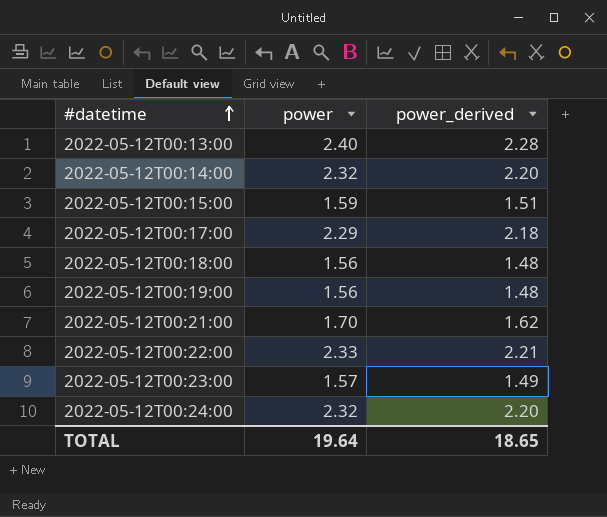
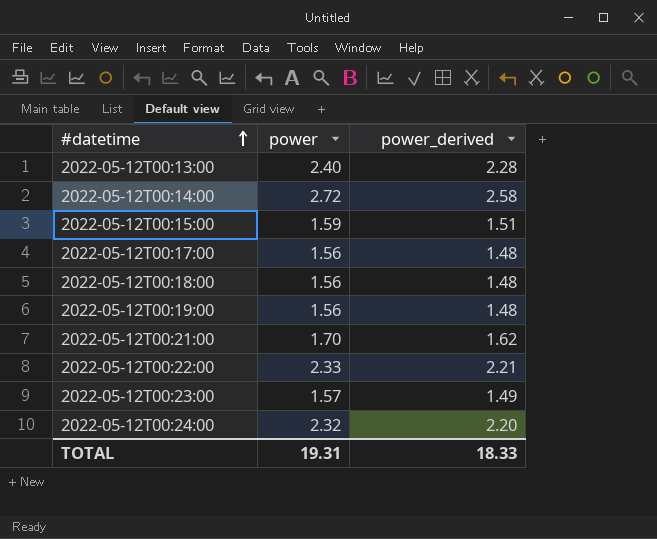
2022-05-12T00:14:00 | power: 2.32 -> 2.72
2022-05-12T00:14:00 | power_derived: 2.20 -> 2.58
2022-05-12T00:17:00 | power: 2.29 -> 1.56
2022-05-12T00:17:00 | power_derived: 2.18 -> 1.48
TOTAL | power: 19.64 -> 19.31
TOTAL | power_derived: 18.65 -> 18.33

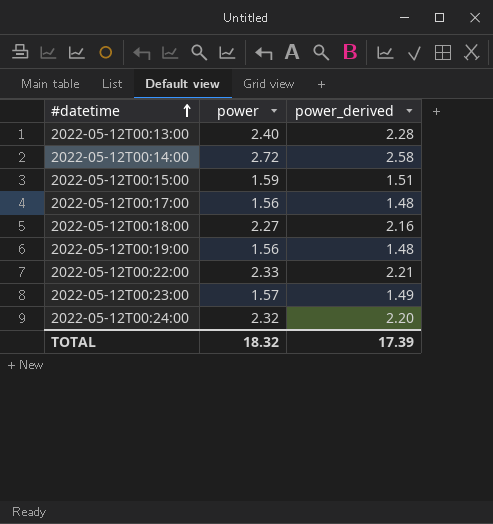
row 2022-05-12T00:21:00: 1.70 | 1.62 -> none
2022-05-12T00:18:00 | power: 1.56 -> 2.27
2022-05-12T00:18:00 | power_derived: 1.48 -> 2.16
TOTAL | power: 19.31 -> 18.32
TOTAL | power_derived: 18.33 -> 17.39

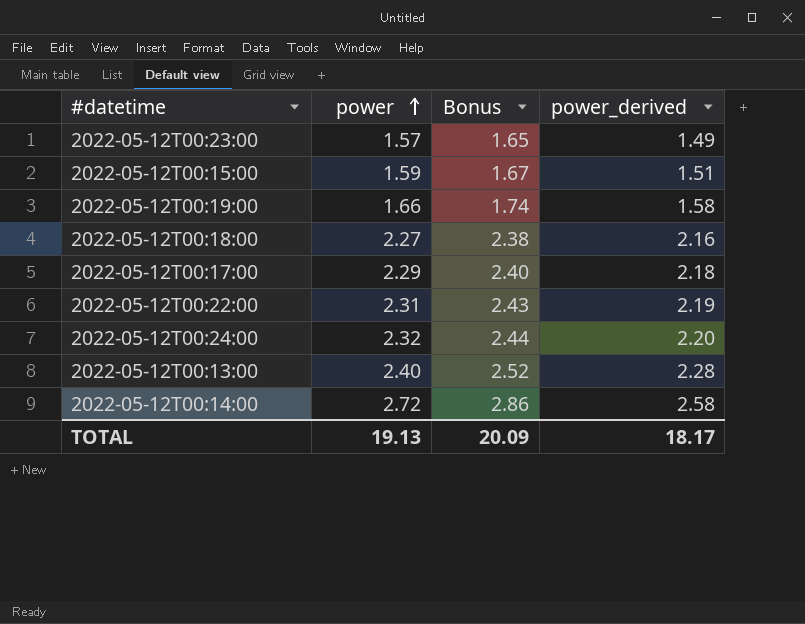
row order: #datetime ascending -> power ascending
column Bonus | formula: none -> [power] * 1.05
2022-05-12T00:19:00 | power: 1.56 -> 1.66
2022-05-12T00:19:00 | power_derived: 1.48 -> 1.58
2022-05-12T00:17:00 | power: 1.56 -> 2.29
2022-05-12T00:17:00 | power_derived: 1.48 -> 2.18
2022-05-12T00:22:00 | power: 2.33 -> 2.31
2022-05-12T00:22:00 | power_derived: 2.21 -> 2.19
TOTAL | power: 18.32 -> 19.13
TOTAL | power_derived: 17.39 -> 18.17

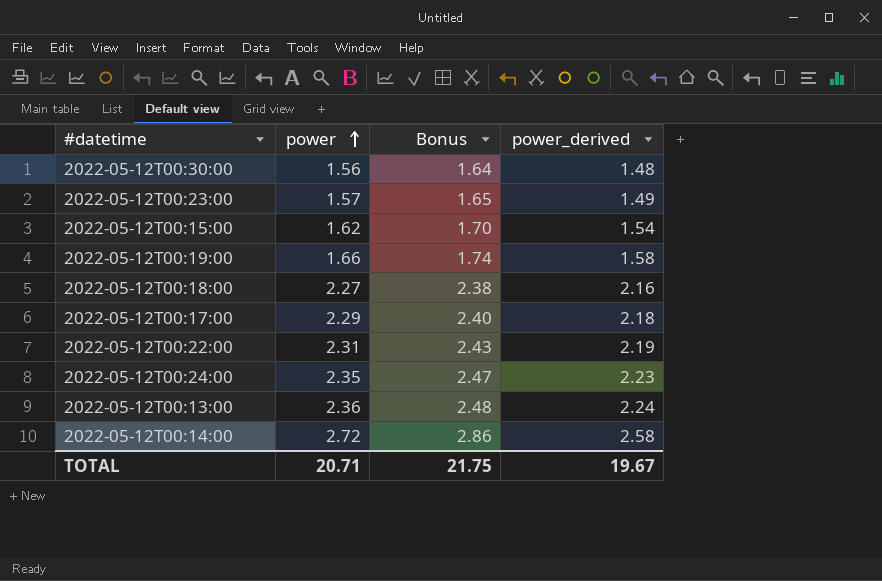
row 2022-05-12T00:30:00: none -> 1.56 | 1.64 | 1.48
2022-05-12T00:15:00 | power: 1.59 -> 1.62
2022-05-12T00:15:00 | Bonus: 1.67 -> 1.70
2022-05-12T00:15:00 | power_derived: 1.51 -> 1.54
2022-05-12T00:24:00 | power: 2.32 -> 2.35
2022-05-12T00:24:00 | Bonus: 2.44 -> 2.47
2022-05-12T00:24:00 | power_derived: 2.20 -> 2.23
2022-05-12T00:13:00 | power: 2.40 -> 2.36
2022-05-12T00:13:00 | Bonus: 2.52 -> 2.48
2022-05-12T00:13:00 | power_derived: 2.28 -> 2.24
TOTAL | power: 19.13 -> 20.71
TOTAL | Bonus: 20.09 -> 21.75
TOTAL | power_derived: 18.17 -> 19.67

